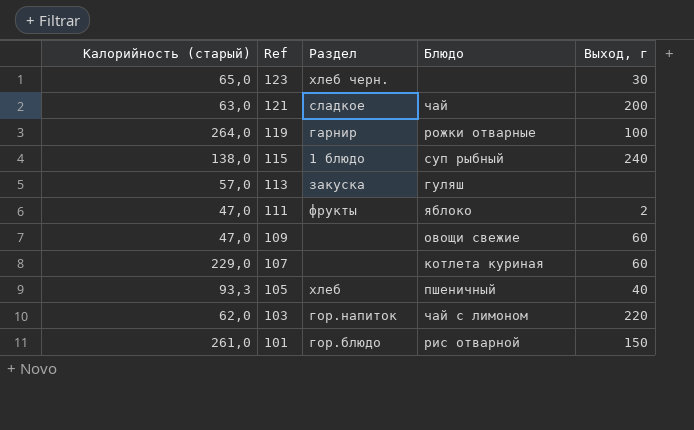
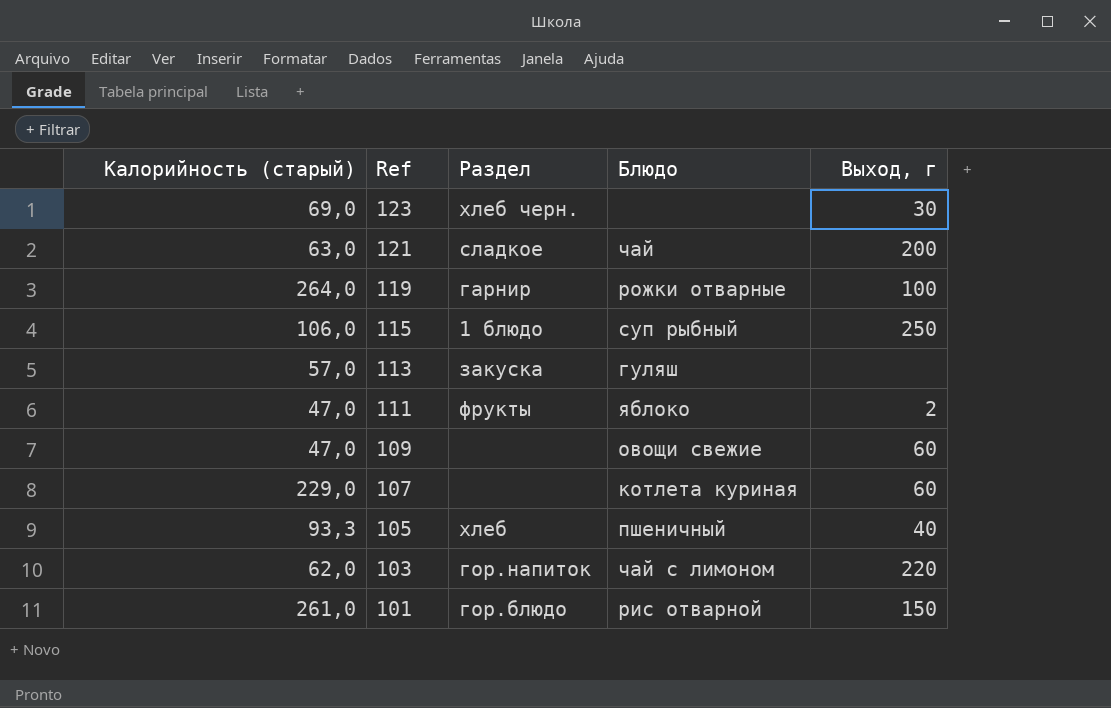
123 | Калорийность (старый): 65,0 -> 69,0
115 | Калорийность (старый): 138,0 -> 106,0
115 | Выход, г: 240 -> 250

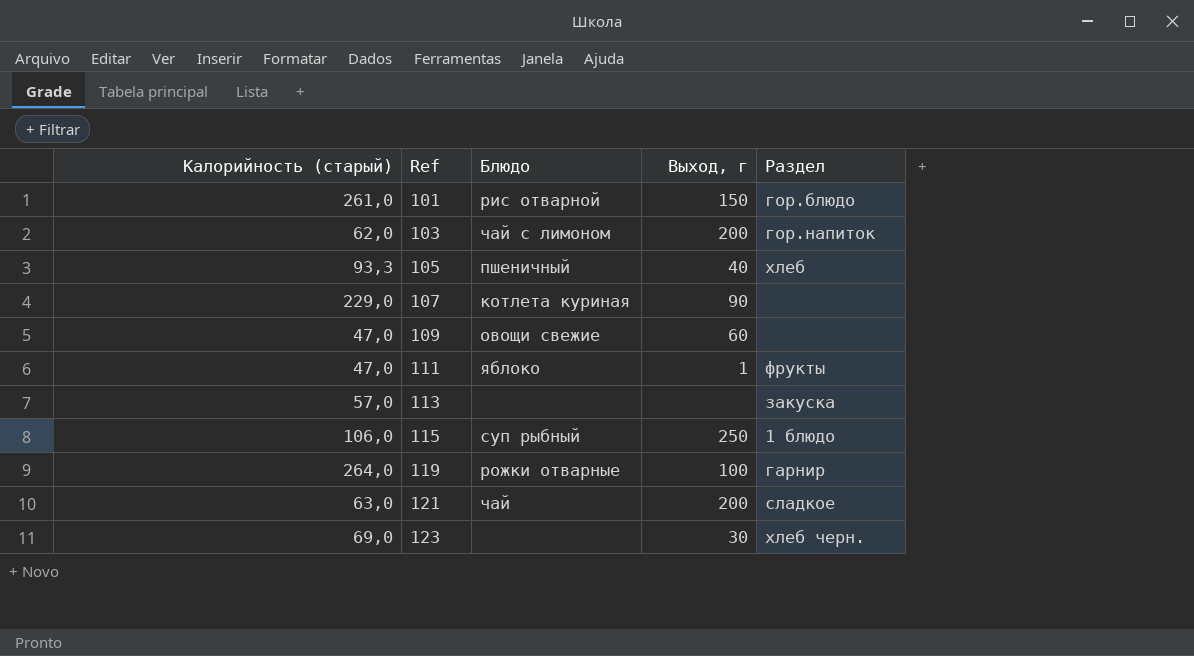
row order: Ref descending -> Ref ascending
column Раздел | position: 3 -> 5
103 | Выход, г: 220 -> 200
107 | Выход, г: 60 -> 90
111 | Выход, г: 2 -> 1
113 | Блюдо: гуляш -> none

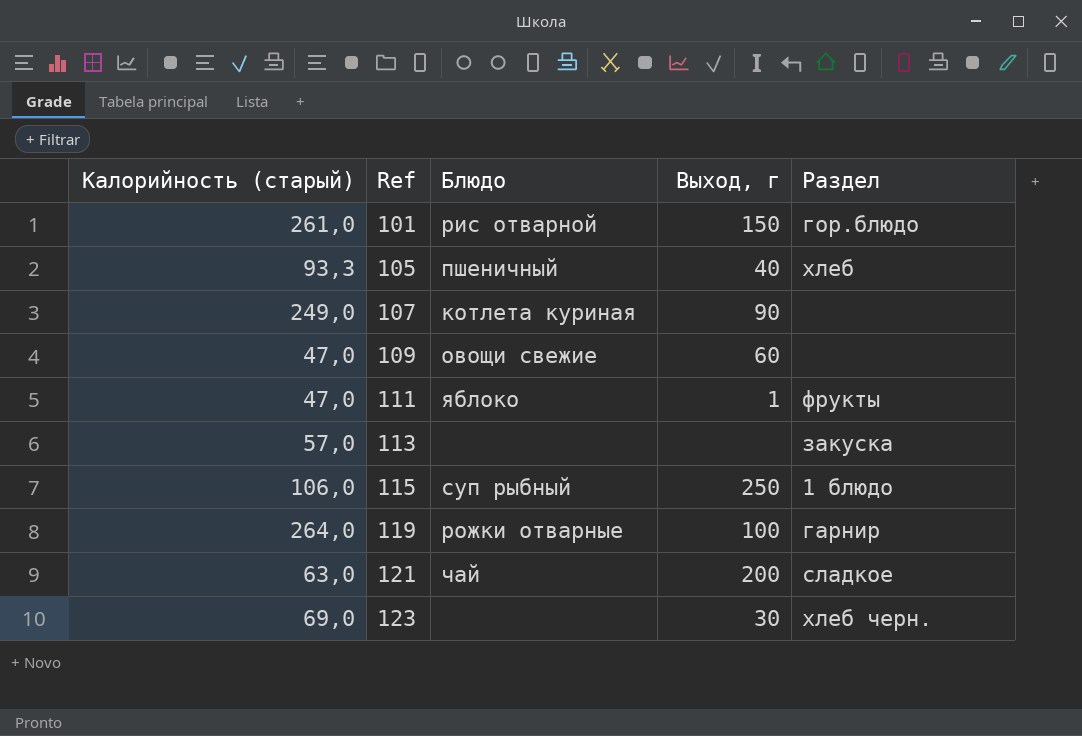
row 103: 62,0 | чай с лимоном | 200 | гор.напиток -> none
107 | Калорийность (старый): 229,0 -> 249,0

